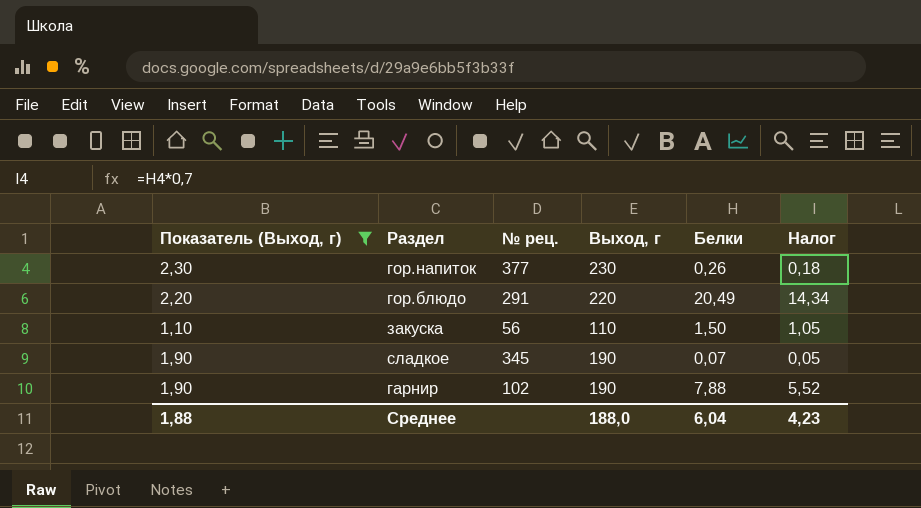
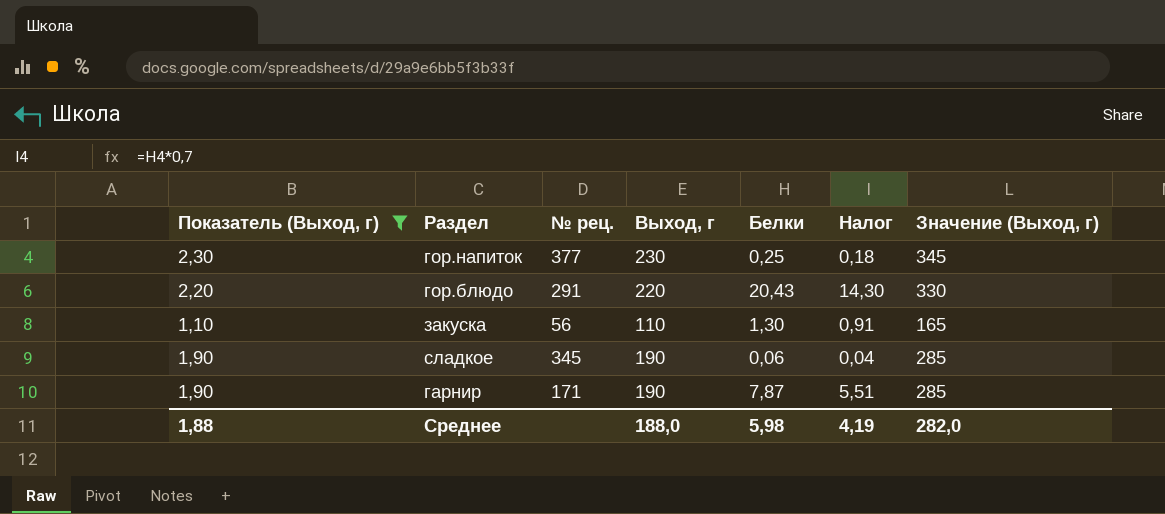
column Значение (Выход, г) | formula: none -> [Выход, г] * 1,5
гор.напиток | Белки: 0,26 -> 0,25
гор.блюдо | Белки: 20,49 -> 20,43
гор.блюдо | Налог: 14,34 -> 14,30
закуска | Белки: 1,50 -> 1,30
закуска | Налог: 1,05 -> 0,91
сладкое | Белки: 0,07 -> 0,06
сладкое | Налог: 0,05 -> 0,04
гарнир | № рец.: 102 -> 171
гарнир | Белки: 7,88 -> 7,87
гарнир | Налог: 5,52 -> 5,51
Среднее | Белки: 6,04 -> 5,98
Среднее | Налог: 4,23 -> 4,19

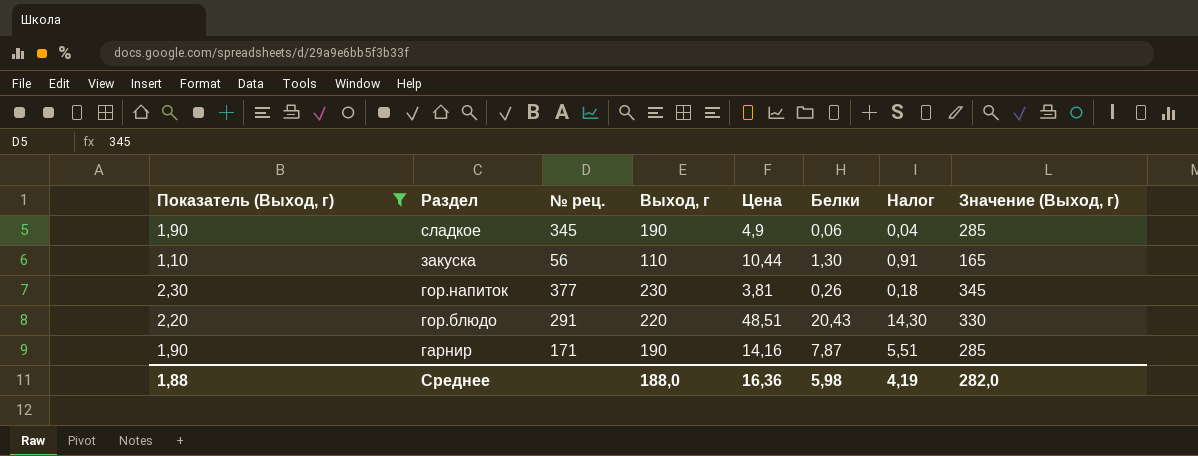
row order: none -> Раздел descending
column Цена | position: none -> 5
гор.напиток | Белки: 0,25 -> 0,26

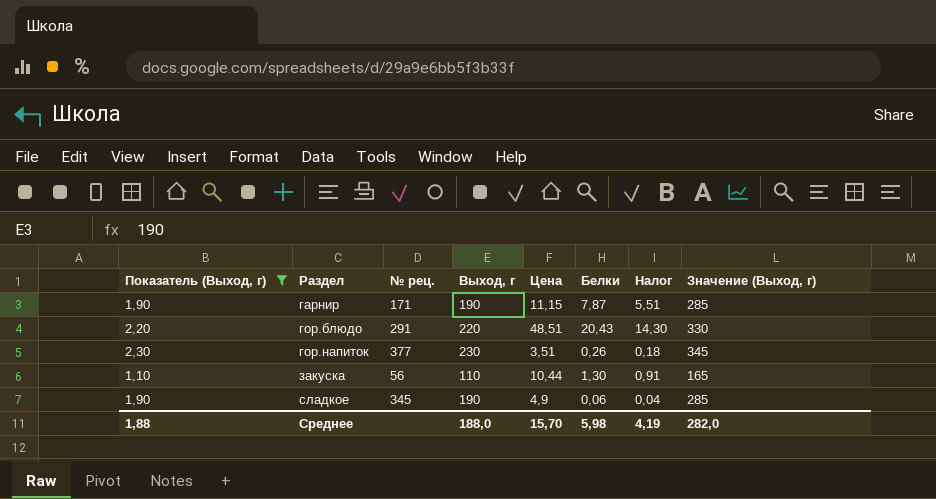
row order: Раздел descending -> Раздел ascending
гарнир | Цена: 14,16 -> 11,15
гор.напиток | Цена: 3,81 -> 3,51
Среднее | Цена: 16,36 -> 15,70

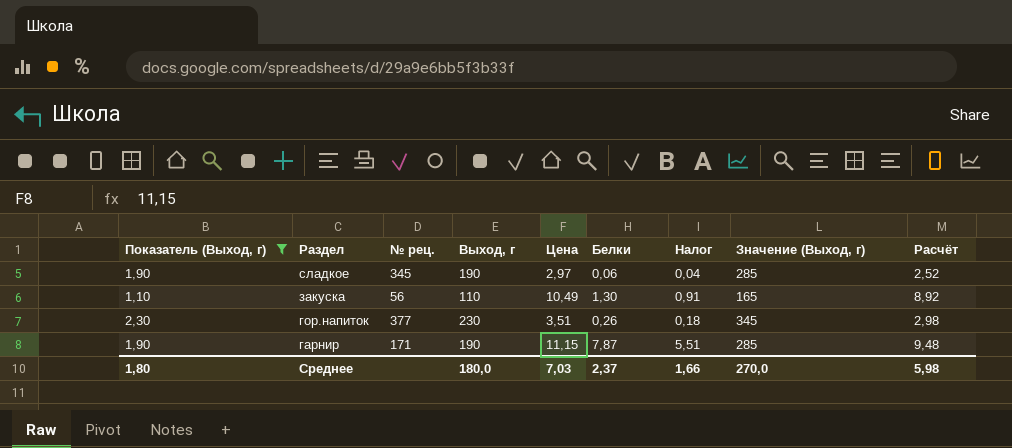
row order: Раздел ascending -> Раздел descending
column Расчёт | formula: none -> [Цена] * 0,85
row гор.блюдо: 2,20 | 291 | 220 | 48,51 | 20,43 | 14,30 | 330 -> none
сладкое | Цена: 4,9 -> 2,97
закуска | Цена: 10,44 -> 10,49
Среднее | Показатель (Выход, г): 1,88 -> 1,80
Среднее | Выход, г: 188,0 -> 180,0
Среднее | Цена: 15,70 -> 7,03
Среднее | Белки: 5,98 -> 2,37
Среднее | Налог: 4,19 -> 1,66
Среднее | Значение (Выход, г): 282,0 -> 270,0

